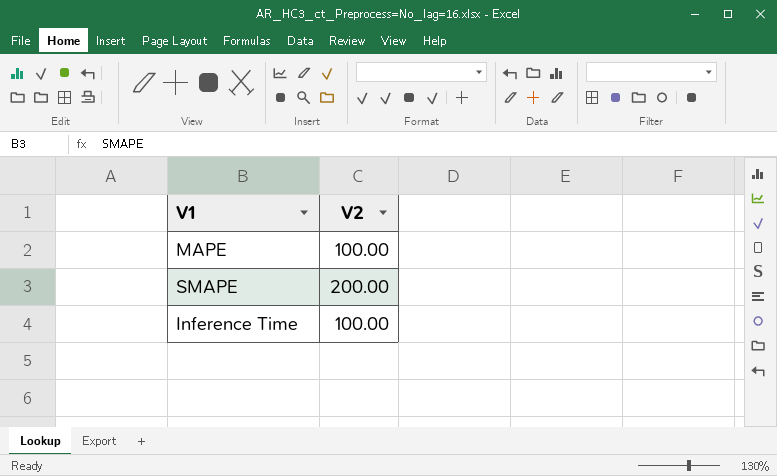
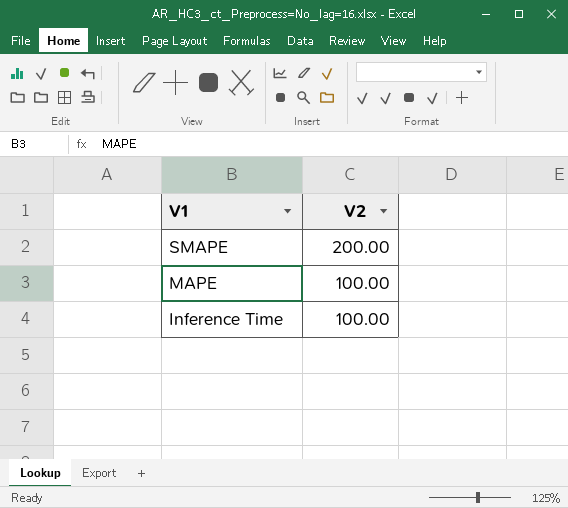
row order: none -> V1 descending

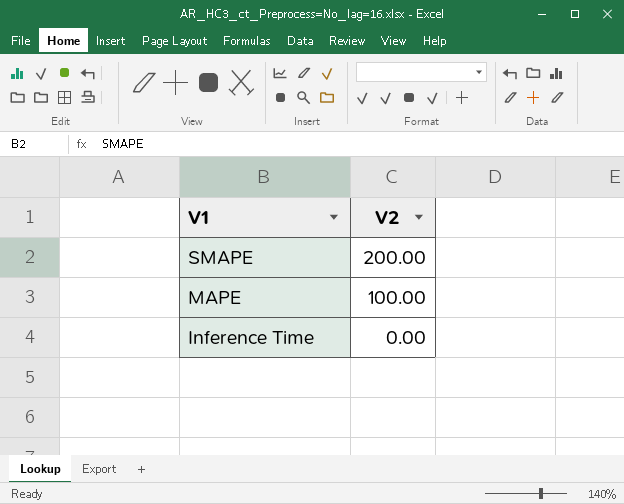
Inference Time | V2: 100.00 -> 0.00

